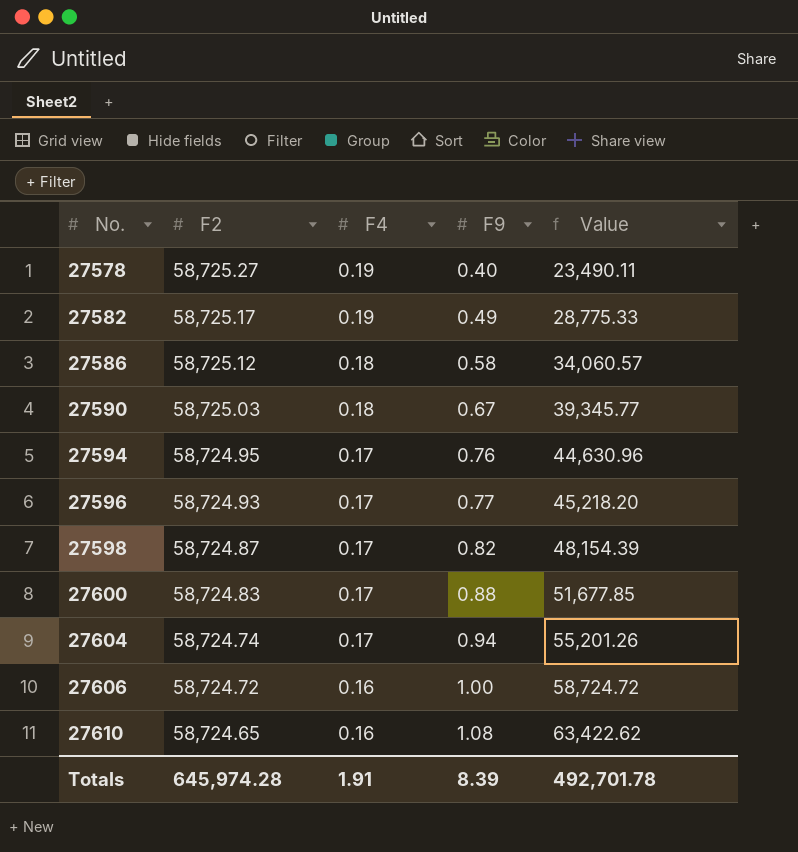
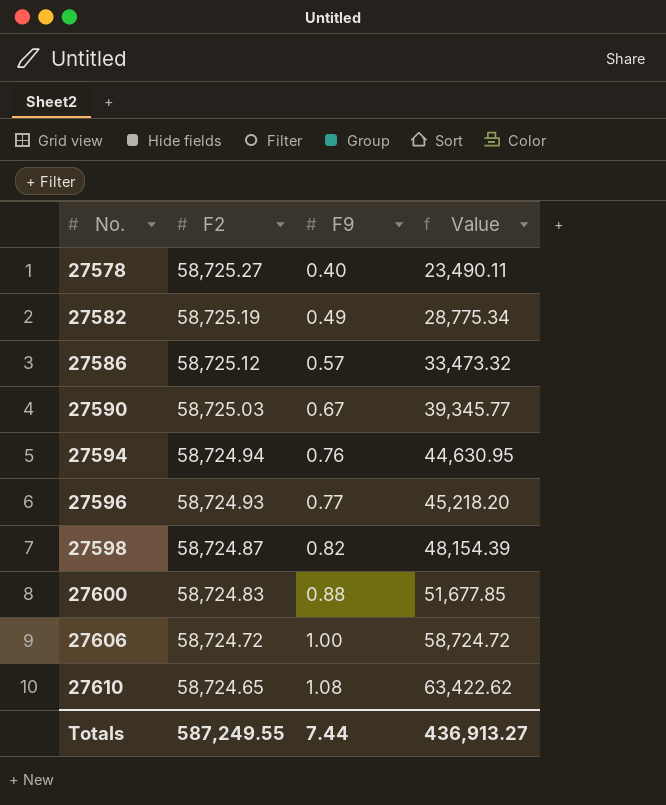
column F4 | position: 3 -> none
row 27604: 58,724.74 | 0.17 | 0.94 | 55,201.26 -> none
27582 | F2: 58,725.17 -> 58,725.19
27582 | Value: 28,775.33 -> 28,775.34
27586 | F9: 0.58 -> 0.57
27586 | Value: 34,060.57 -> 33,473.32
27594 | F2: 58,724.95 -> 58,724.94
27594 | Value: 44,630.96 -> 44,630.95
Totals | F2: 645,974.28 -> 587,249.55
Totals | F9: 8.39 -> 7.44
Totals | Value: 492,701.78 -> 436,913.27

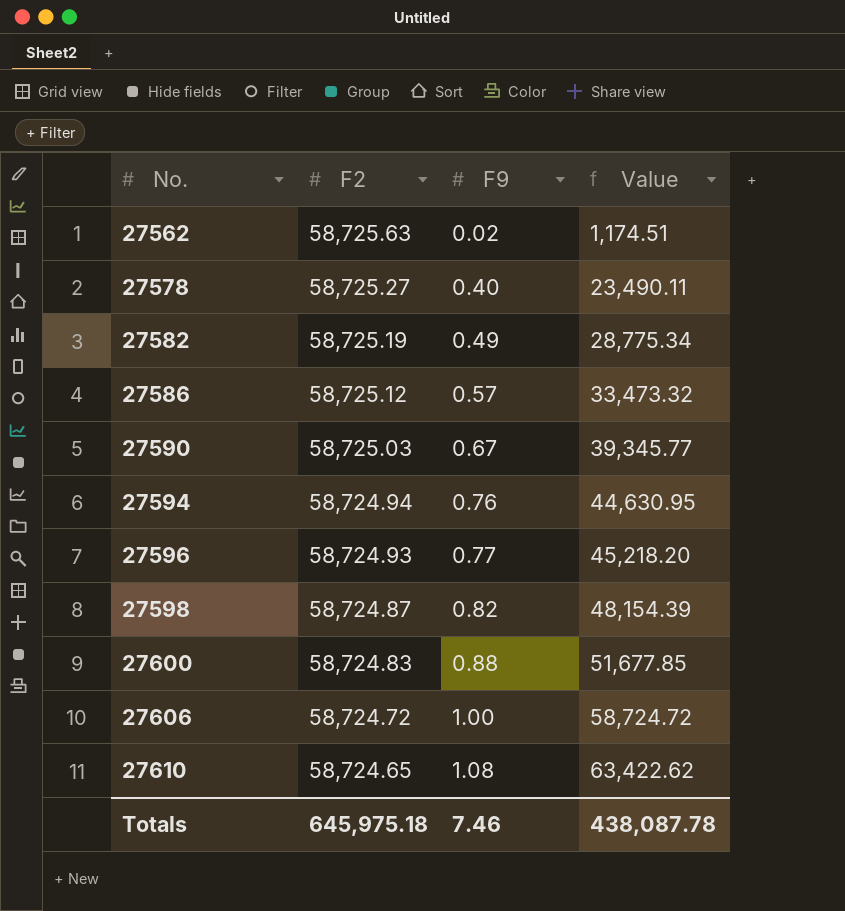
row 27562: none -> 58,725.63 | 0.02 | 1,174.51
Totals | F2: 587,249.55 -> 645,975.18
Totals | F9: 7.44 -> 7.46
Totals | Value: 436,913.27 -> 438,087.78

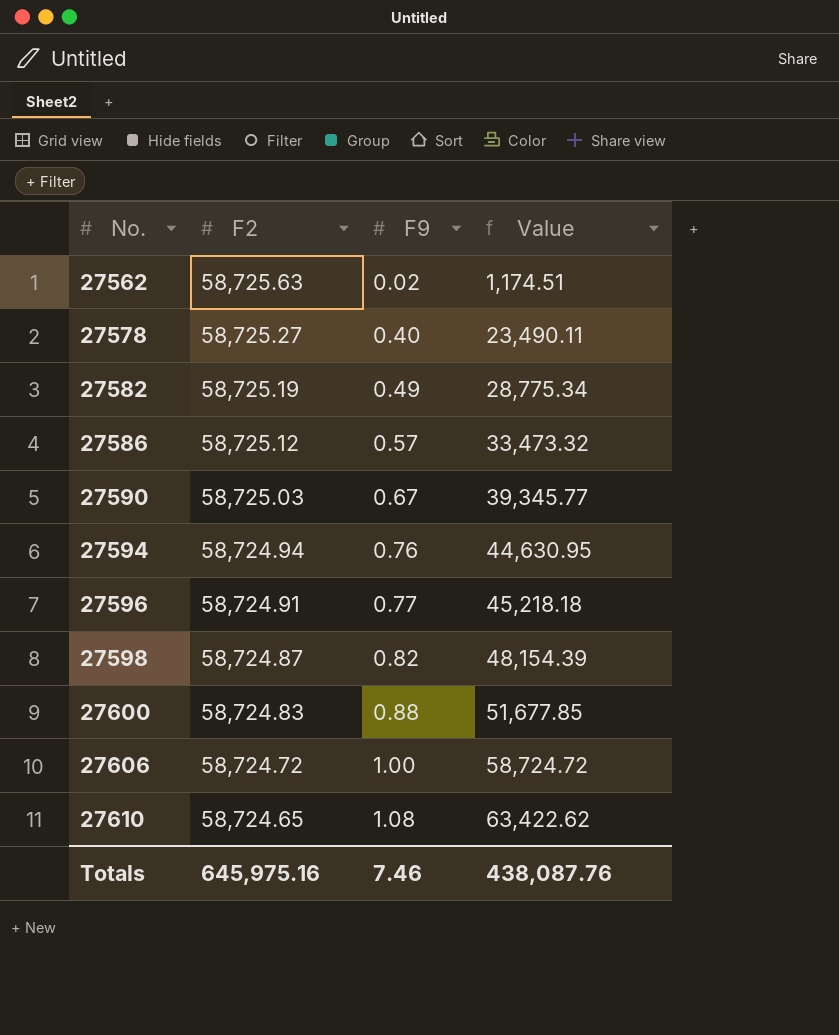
27596 | F2: 58,724.93 -> 58,724.91
27596 | Value: 45,218.20 -> 45,218.18
Totals | F2: 645,975.18 -> 645,975.16
Totals | Value: 438,087.78 -> 438,087.76

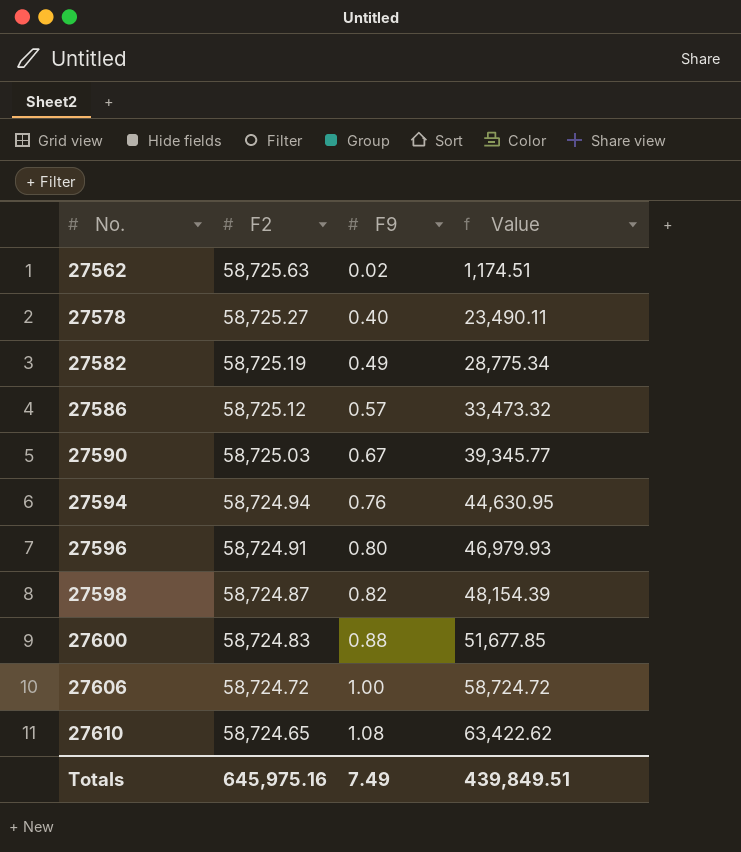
27596 | F9: 0.77 -> 0.80
27596 | Value: 45,218.18 -> 46,979.93
Totals | F9: 7.46 -> 7.49
Totals | Value: 438,087.76 -> 439,849.51

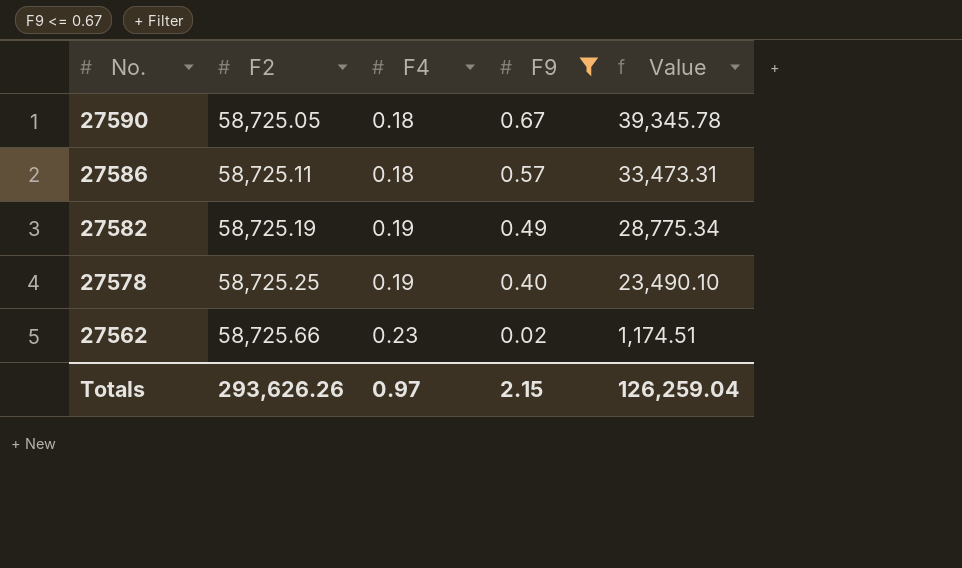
filter: none -> F9 <= 0.67
row order: No. ascending -> No. descending
column F4 | position: none -> 3
27590 | F2: 58,725.03 -> 58,725.05
27590 | Value: 39,345.77 -> 39,345.78
27586 | F2: 58,725.12 -> 58,725.11
27586 | Value: 33,473.32 -> 33,473.31
27578 | F2: 58,725.27 -> 58,725.25
27578 | Value: 23,490.11 -> 23,490.10
27562 | F2: 58,725.63 -> 58,725.66
Totals | F2: 645,975.16 -> 293,626.26
Totals | F9: 7.49 -> 2.15
Totals | Value: 439,849.51 -> 126,259.04

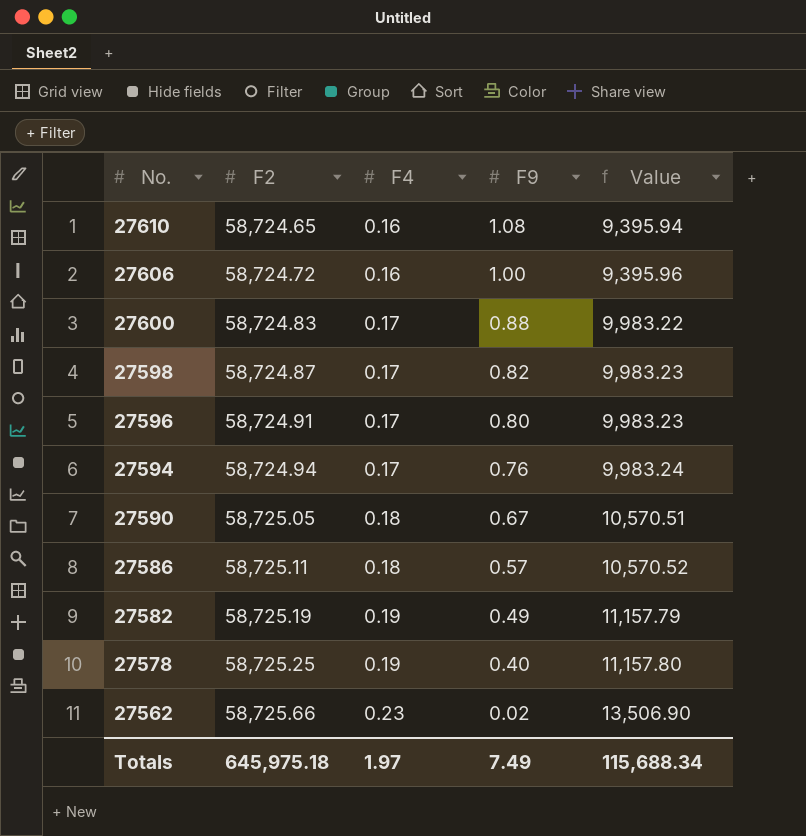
filter: F9 <= 0.67 -> none
column Value | formula: [F2] * [F9] -> [F2] * [F4]
Totals | F2: 293,626.26 -> 645,975.18
Totals | F4: 0.97 -> 1.97
Totals | F9: 2.15 -> 7.49
Totals | Value: 126,259.04 -> 115,688.34

